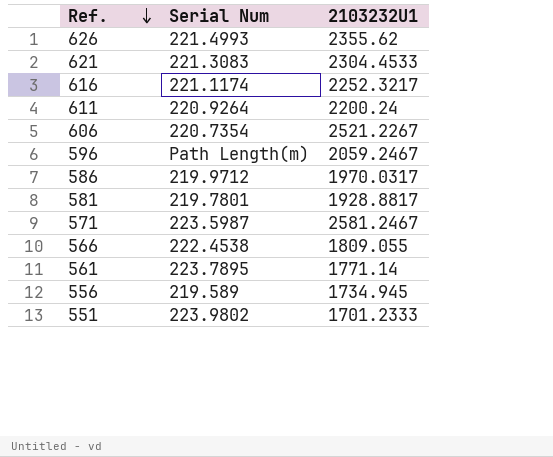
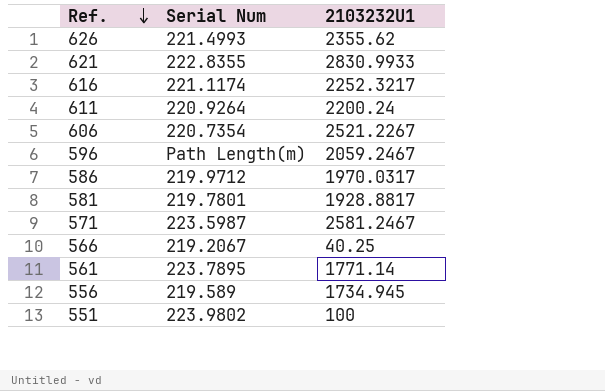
621 | Serial Num: 221.3083 -> 222.8355
621 | 2103232U1: 2304.4533 -> 2830.9933
566 | Serial Num: 222.4538 -> 219.2067
566 | 2103232U1: 1809.055 -> 40.25
551 | 2103232U1: 1701.2333 -> 100

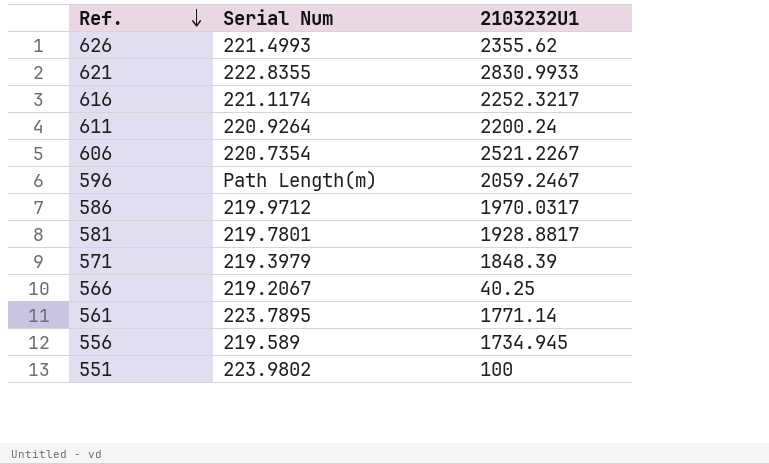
571 | Serial Num: 223.5987 -> 219.3979
571 | 2103232U1: 2581.2467 -> 1848.39

